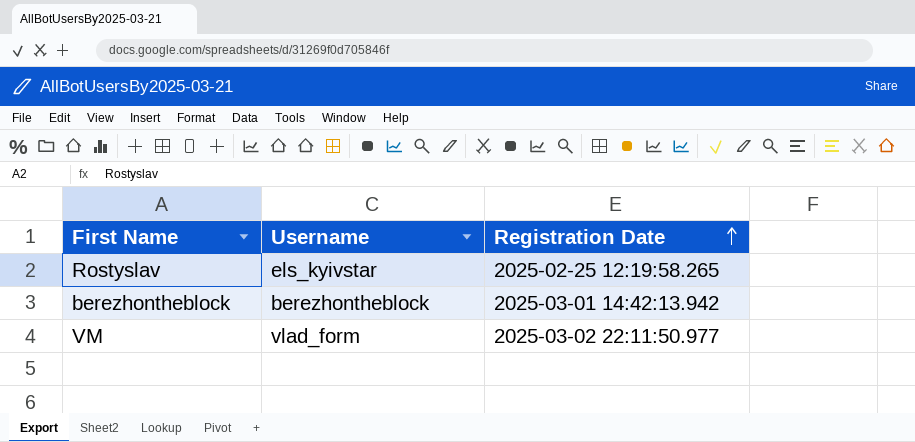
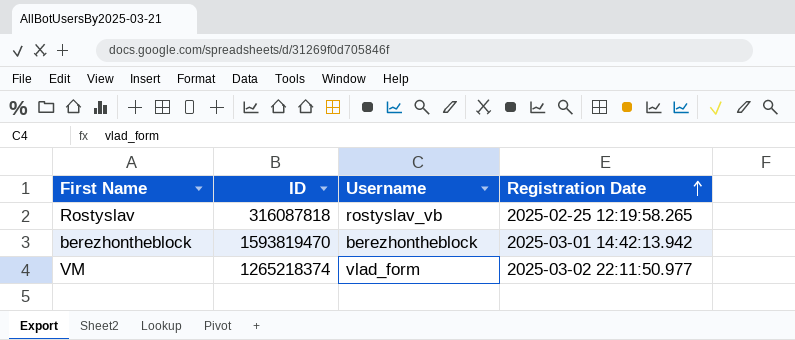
column ID | position: none -> 2
Rostyslav | Username: els_kyivstar -> rostyslav_vb

